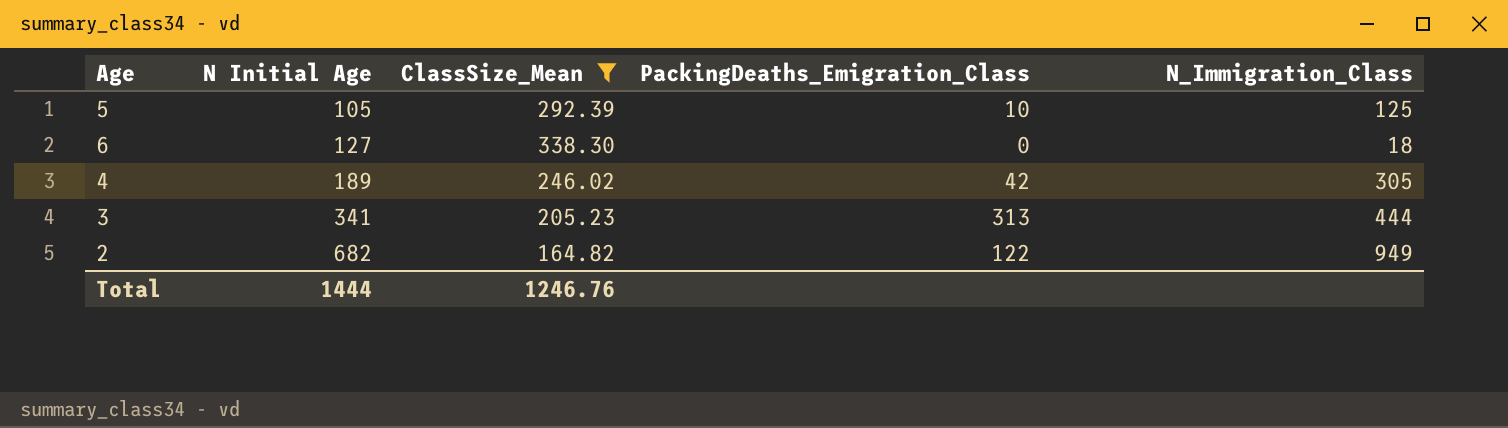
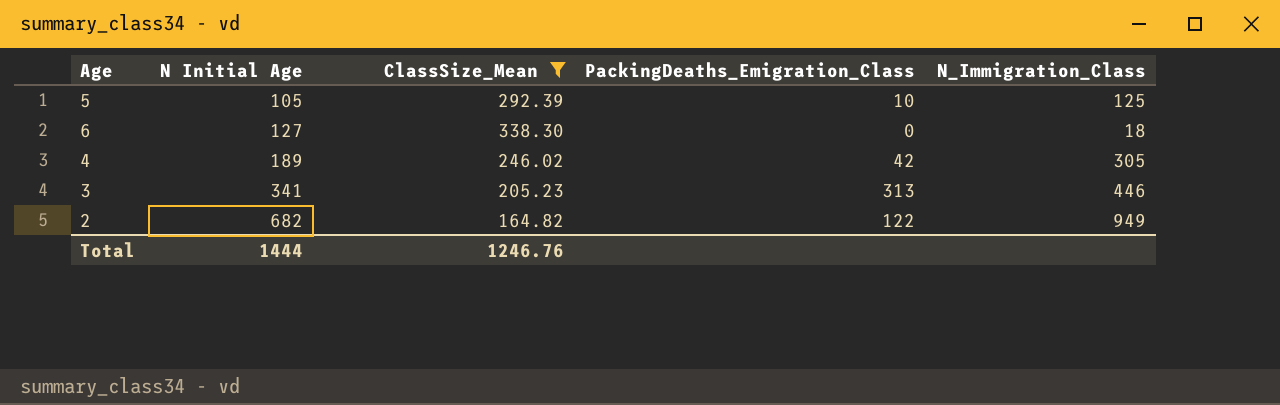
3 | N_Immigration_Class: 444 -> 446

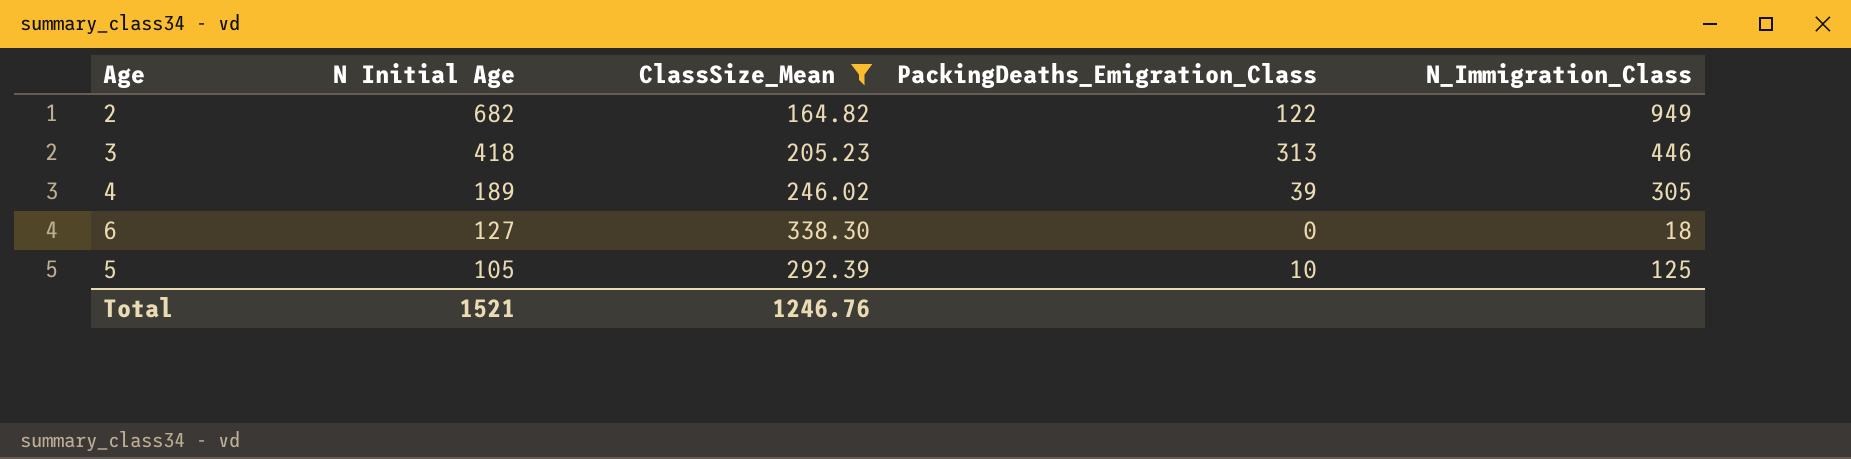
row order: N Initial Age ascending -> N Initial Age descending
3 | N Initial Age: 341 -> 418
4 | PackingDeaths_Emigration_Class: 42 -> 39
Total | N Initial Age: 1444 -> 1521

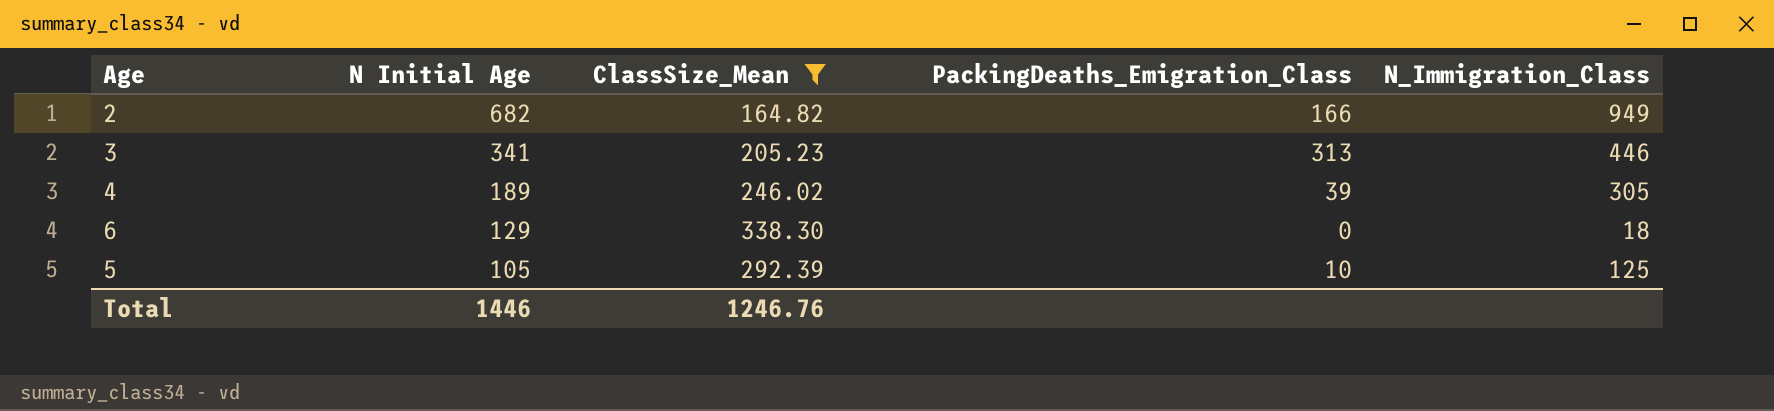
2 | PackingDeaths_Emigration_Class: 122 -> 166
3 | N Initial Age: 418 -> 341
6 | N Initial Age: 127 -> 129
Total | N Initial Age: 1521 -> 1446

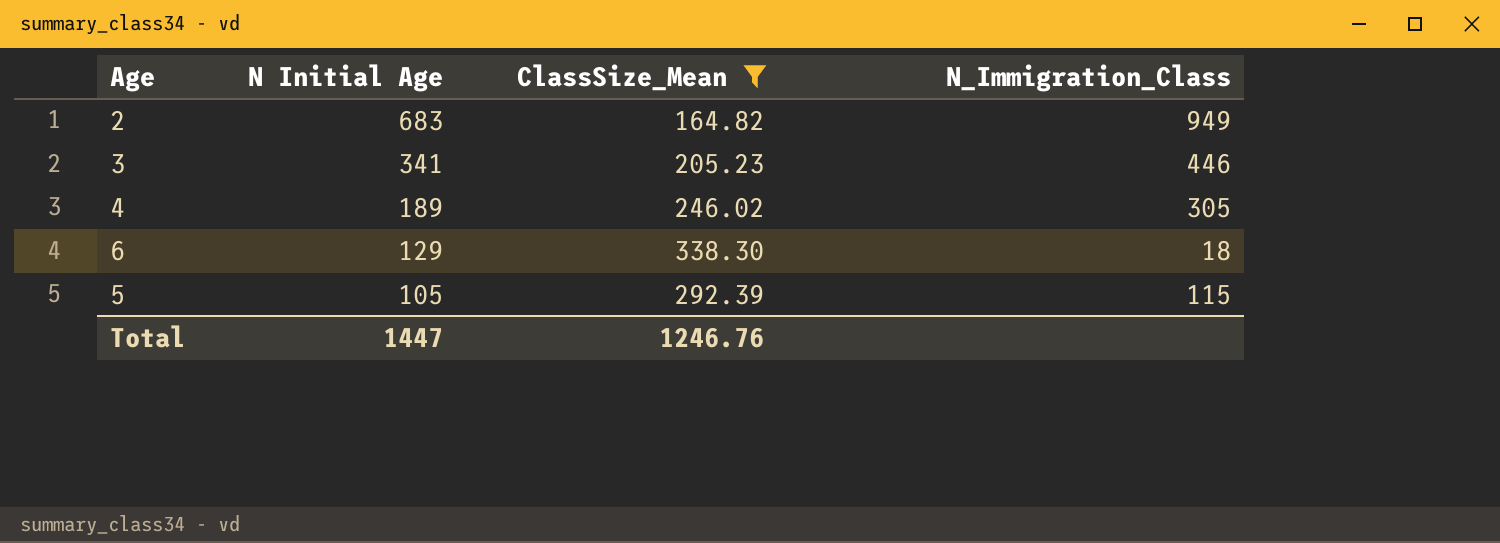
column PackingDeaths_Emigration_Class | position: 4 -> none
2 | N Initial Age: 682 -> 683
5 | N_Immigration_Class: 125 -> 115
Total | N Initial Age: 1446 -> 1447

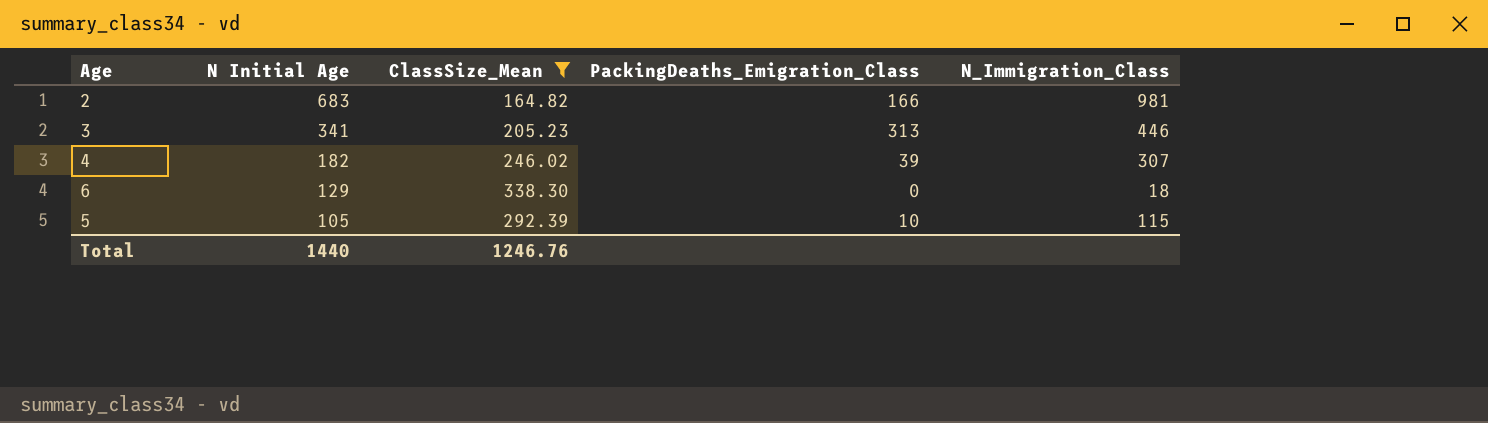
column PackingDeaths_Emigration_Class | position: none -> 4
2 | N_Immigration_Class: 949 -> 981
4 | N Initial Age: 189 -> 182
4 | N_Immigration_Class: 305 -> 307
Total | N Initial Age: 1447 -> 1440

